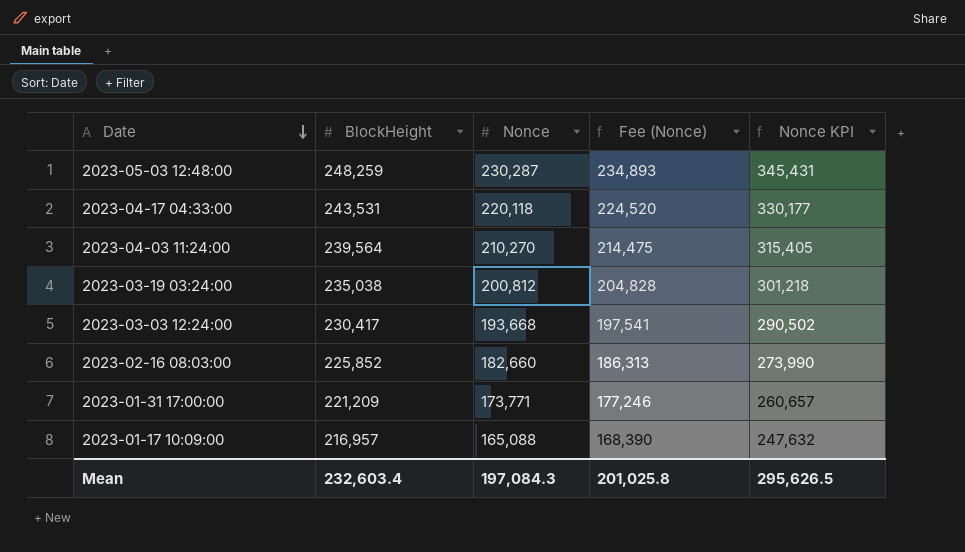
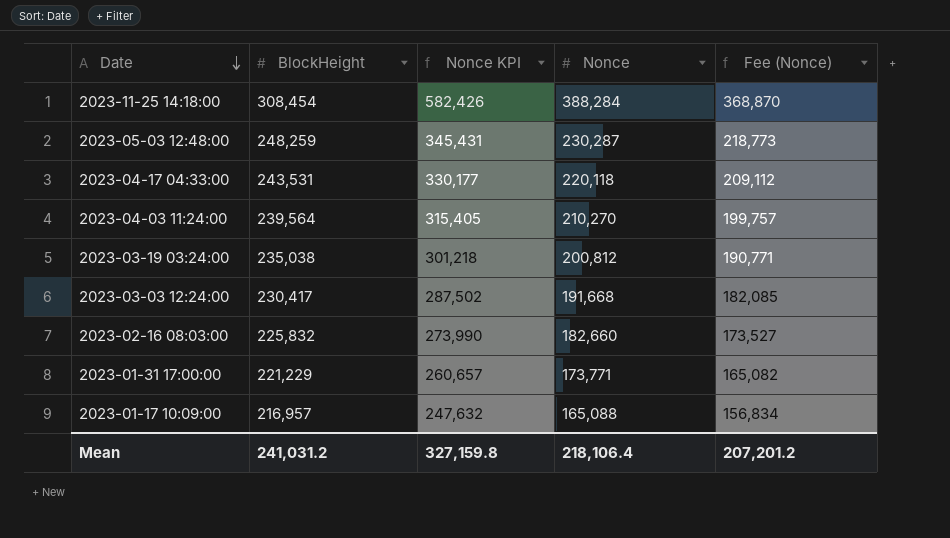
column Nonce KPI | position: 5 -> 3
column Fee (Nonce) | formula: [Nonce] * 1.02 -> [Nonce] * 0.95
row 2023-11-25 14:18:00: none -> 308,454 | 582,426 | 388,284 | 368,870
2023-03-03 12:24:00 | Nonce KPI: 290,502 -> 287,502
2023-03-03 12:24:00 | Nonce: 193,668 -> 191,668
2023-02-16 08:03:00 | BlockHeight: 225,852 -> 225,832
2023-01-31 17:00:00 | BlockHeight: 221,209 -> 221,229
Mean | BlockHeight: 232,603.4 -> 241,031.2
Mean | Nonce KPI: 295,626.5 -> 327,159.8
Mean | Nonce: 197,084.3 -> 218,106.4
Mean | Fee (Nonce): 201,025.8 -> 207,201.2

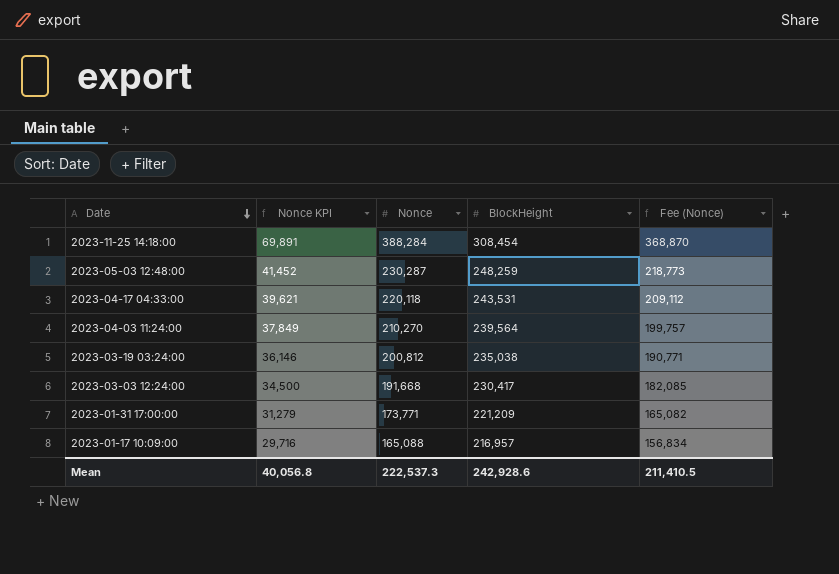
column Nonce KPI | formula: [Nonce] * 1.5 -> [Nonce] * 0.18
column BlockHeight | position: 2 -> 4
row 2023-02-16 08:03:00: 225,832 | 273,990 | 182,660 | 173,527 -> none
2023-01-31 17:00:00 | BlockHeight: 221,229 -> 221,209
Mean | Nonce KPI: 327,159.8 -> 40,056.8
Mean | Nonce: 218,106.4 -> 222,537.3
Mean | BlockHeight: 241,031.2 -> 242,928.6
Mean | Fee (Nonce): 207,201.2 -> 211,410.5

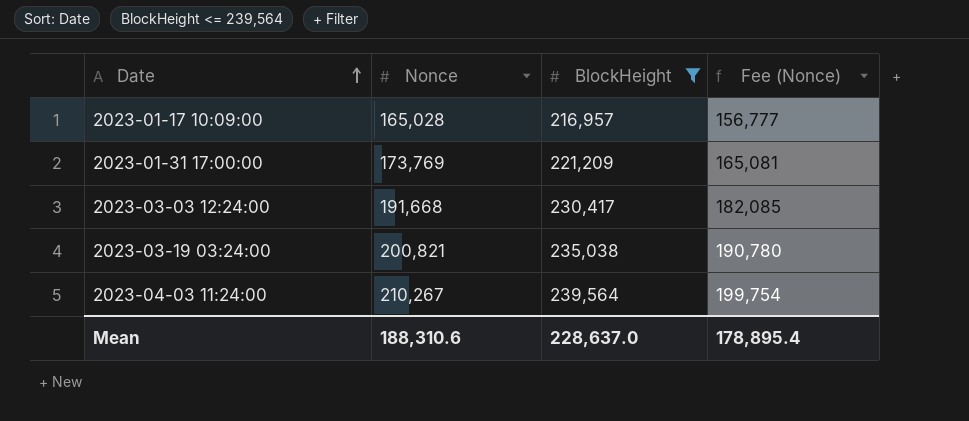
filter: none -> BlockHeight <= 239,564
row order: Date descending -> Date ascending
column Nonce KPI | formula: [Nonce] * 0.18 -> none
2023-01-17 10:09:00 | Nonce: 165,088 -> 165,028
2023-01-17 10:09:00 | Fee (Nonce): 156,834 -> 156,777
2023-01-31 17:00:00 | Nonce: 173,771 -> 173,769
2023-01-31 17:00:00 | Fee (Nonce): 165,082 -> 165,081
2023-03-19 03:24:00 | Nonce: 200,812 -> 200,821
2023-03-19 03:24:00 | Fee (Nonce): 190,771 -> 190,780
2023-04-03 11:24:00 | Nonce: 210,270 -> 210,267
2023-04-03 11:24:00 | Fee (Nonce): 199,757 -> 199,754
Mean | Nonce: 222,537.3 -> 188,310.6
Mean | BlockHeight: 242,928.6 -> 228,637.0
Mean | Fee (Nonce): 211,410.5 -> 178,895.4

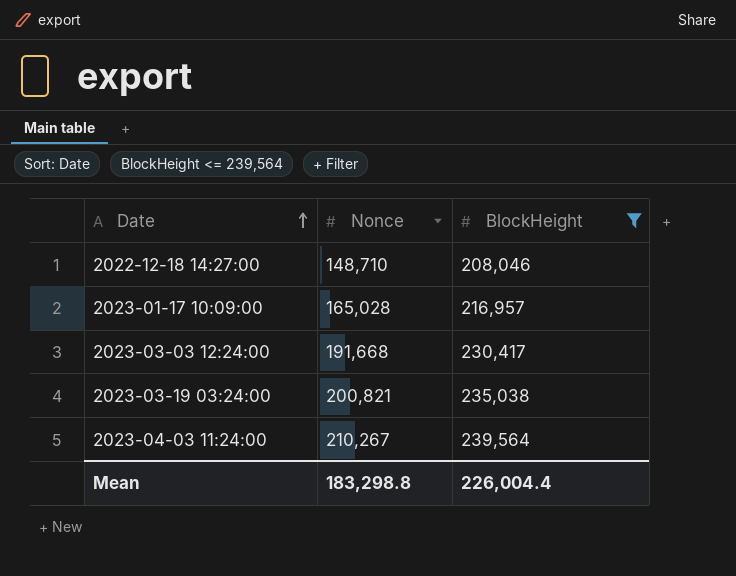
column Fee (Nonce) | formula: [Nonce] * 0.95 -> none
row 2023-01-31 17:00:00: 173,769 | 221,209 | 165,081 -> none
row 2022-12-18 14:27:00: none -> 148,710 | 208,046
Mean | Nonce: 188,310.6 -> 183,298.8
Mean | BlockHeight: 228,637.0 -> 226,004.4

